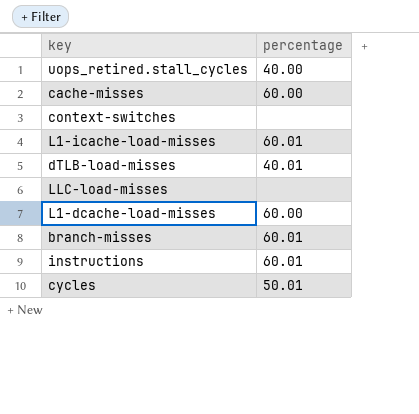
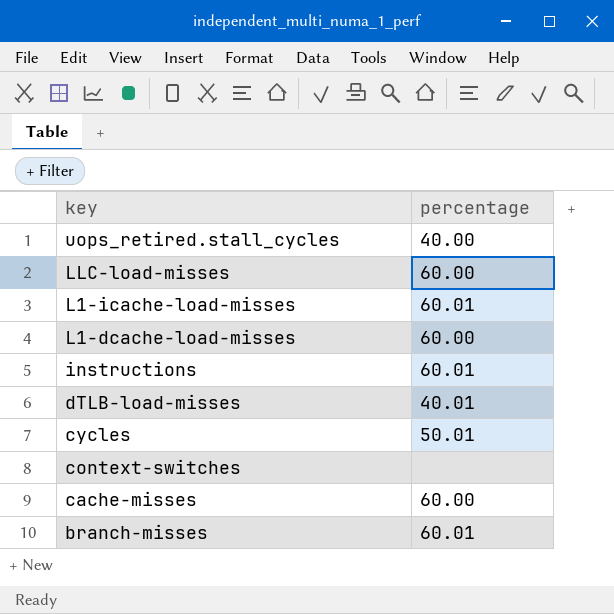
row order: none -> key descending
LLC-load-misses | percentage: none -> 60.00

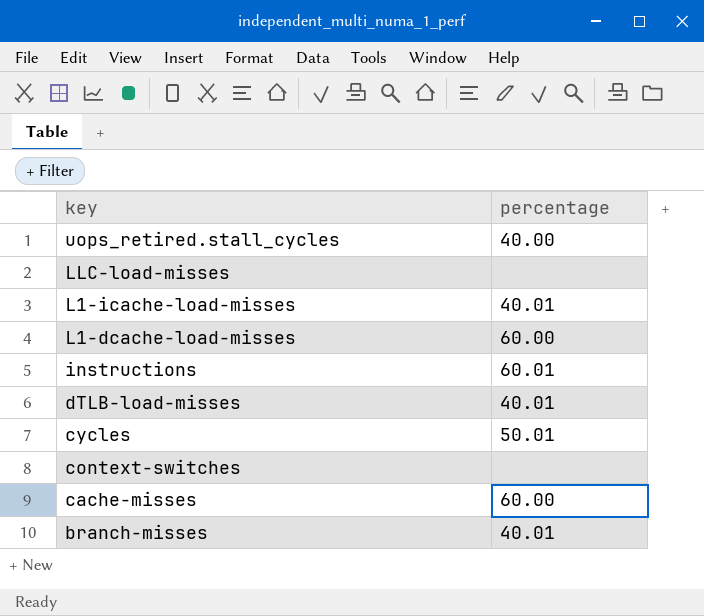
LLC-load-misses | percentage: 60.00 -> none
L1-icache-load-misses | percentage: 60.01 -> 40.01
branch-misses | percentage: 60.01 -> 40.01

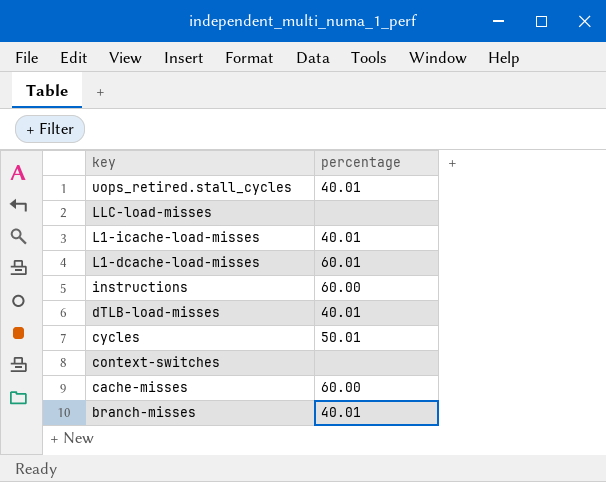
uops_retired.stall_cycles | percentage: 40.00 -> 40.01
L1-dcache-load-misses | percentage: 60.00 -> 60.01
instructions | percentage: 60.01 -> 60.00

